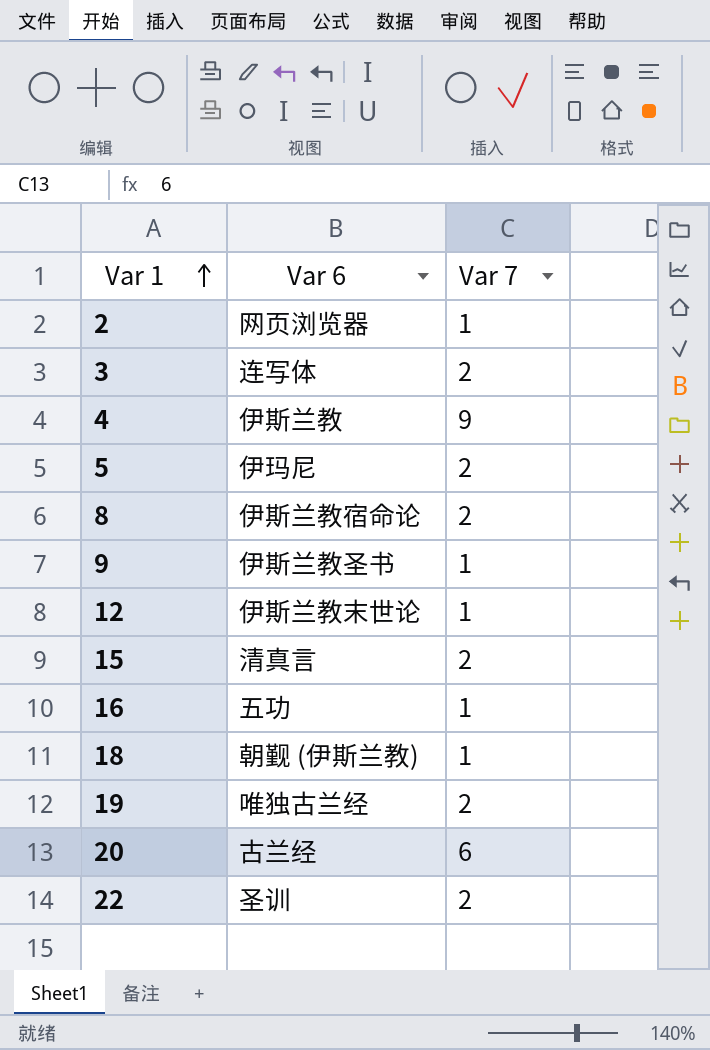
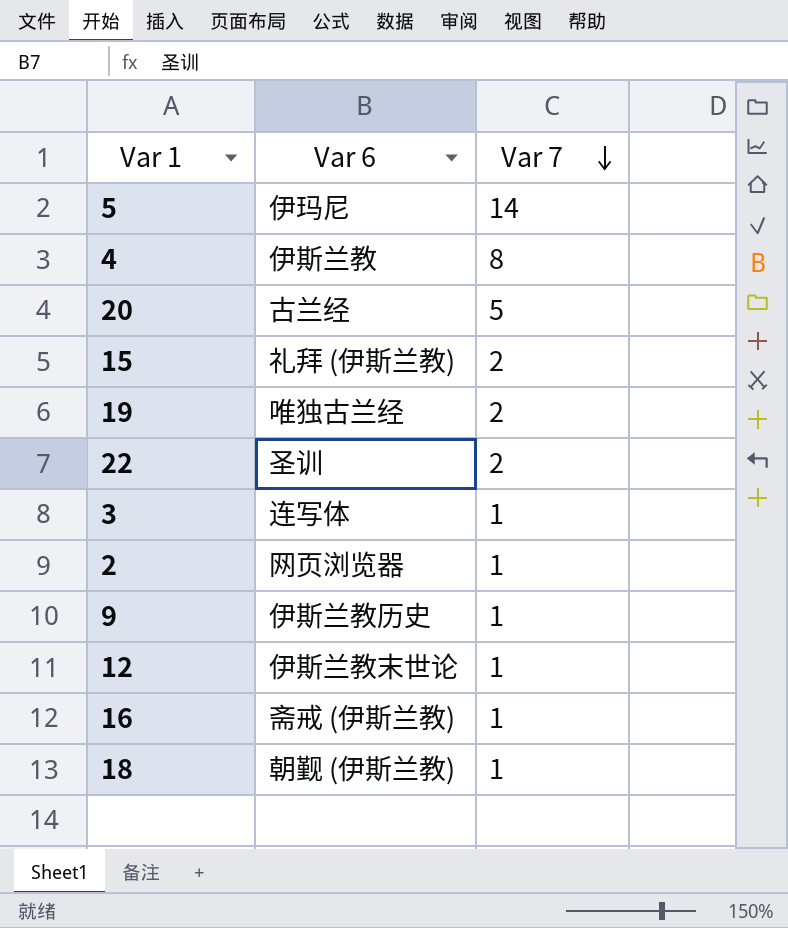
row order: Var 1 ascending -> Var 7 descending
row 8: 伊斯兰教宿命论 | 2 -> none
5 | Var 7: 2 -> 14
4 | Var 7: 9 -> 8
20 | Var 7: 6 -> 5
15 | Var 6: 清真言 -> 礼拜 (伊斯兰教)
3 | Var 7: 2 -> 1
9 | Var 6: 伊斯兰教圣书 -> 伊斯兰教历史
16 | Var 6: 五功 -> 斋戒 (伊斯兰教)

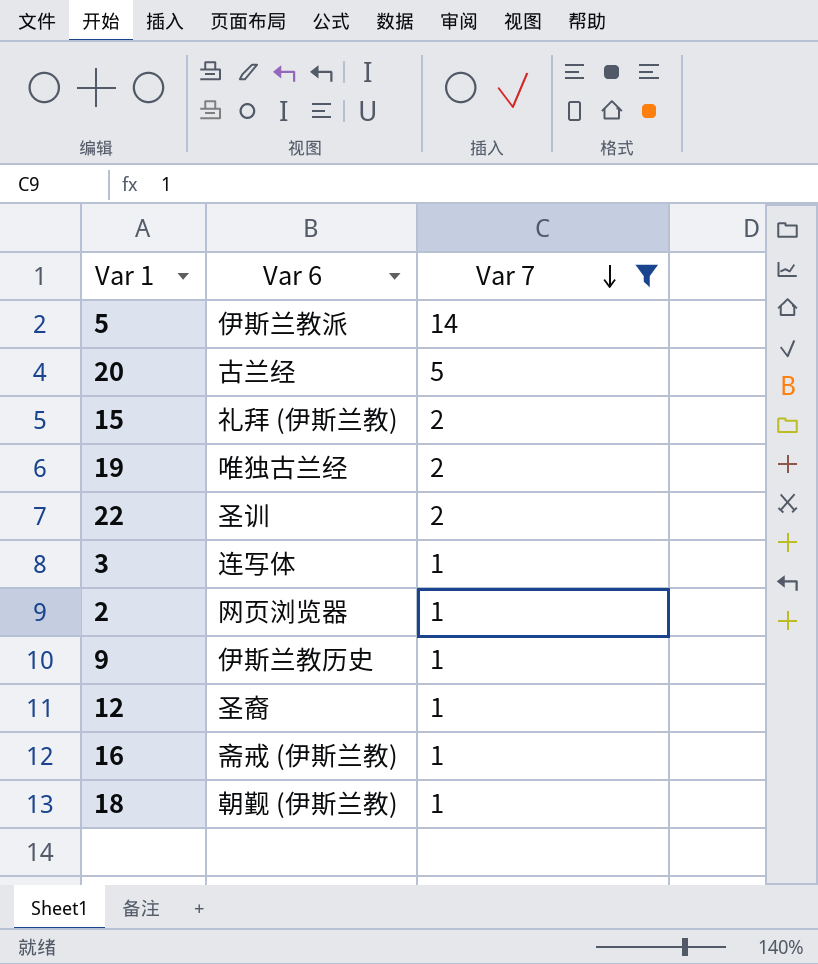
filter: none -> Var 7 != 8
5 | Var 6: 伊玛尼 -> 伊斯兰教派
12 | Var 6: 伊斯兰教末世论 -> 圣裔

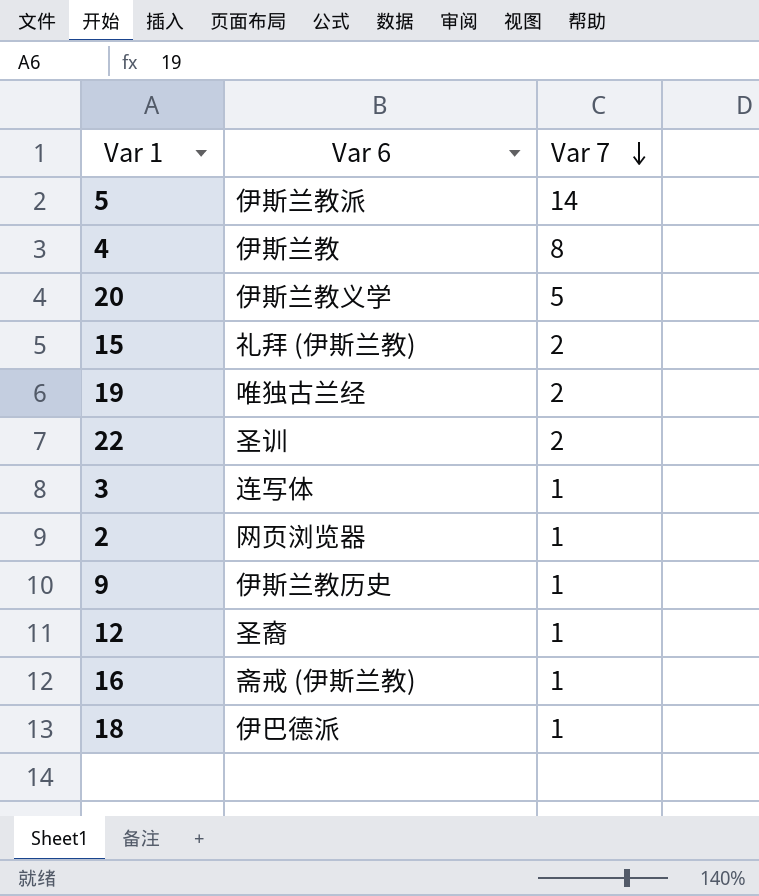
filter: Var 7 != 8 -> none
20 | Var 6: 古兰经 -> 伊斯兰教义学
18 | Var 6: 朝觐 (伊斯兰教) -> 伊巴德派

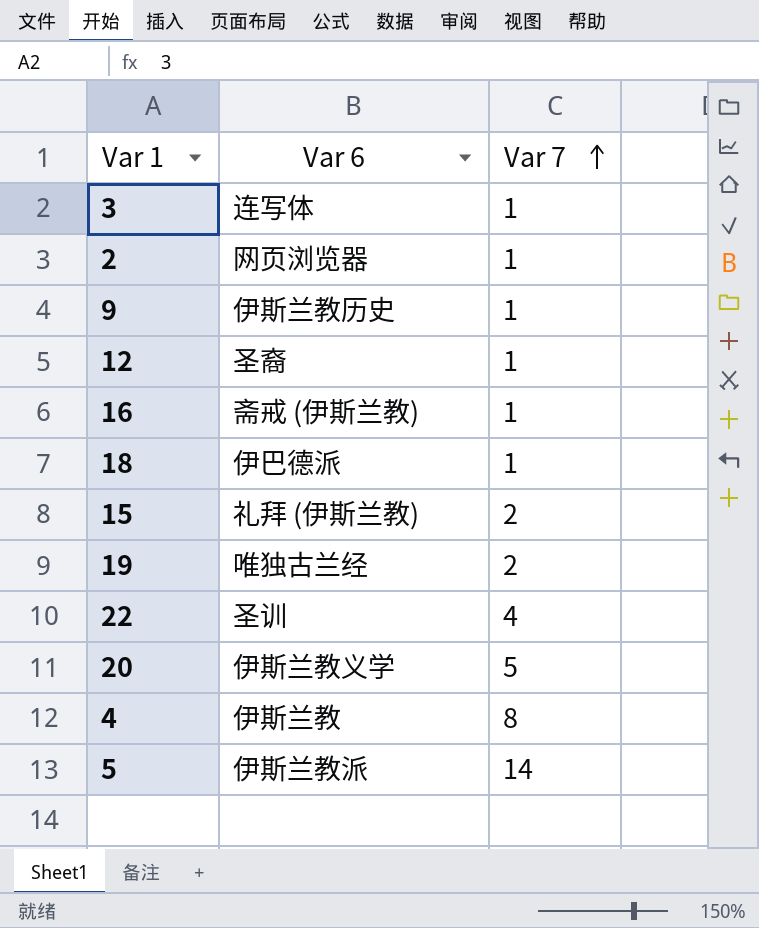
row order: Var 7 descending -> Var 7 ascending
22 | Var 7: 2 -> 4

